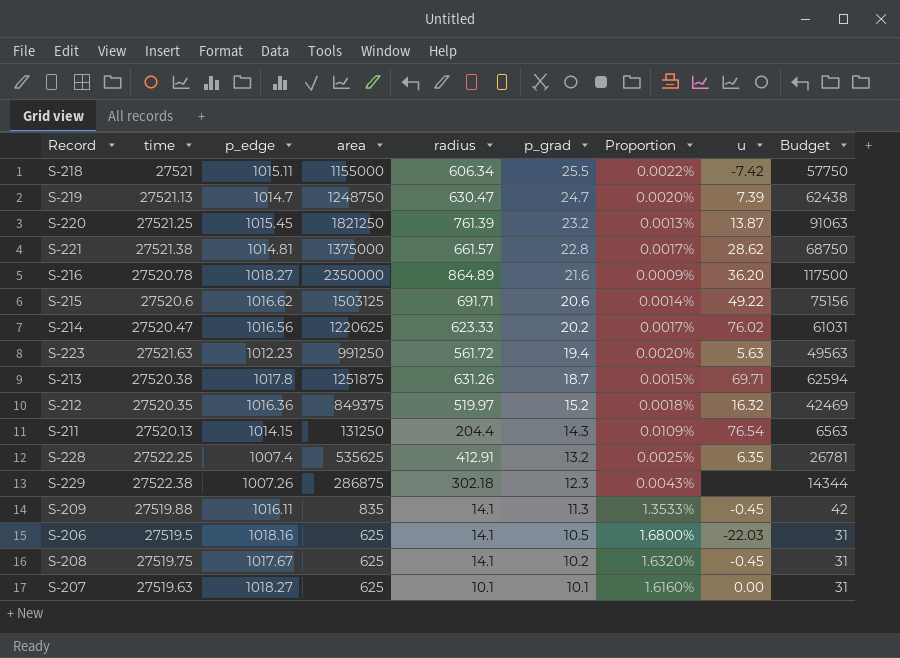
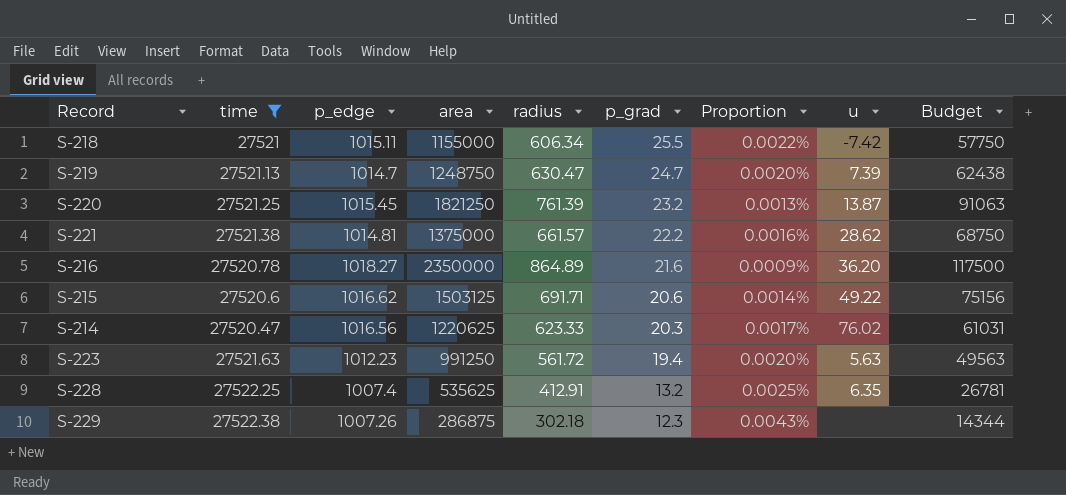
filter: none -> time >= 27520.47
S-221 | p_grad: 22.8 -> 22.2
S-221 | Proportion: 0.0017% -> 0.0016%
S-214 | p_grad: 20.2 -> 20.3

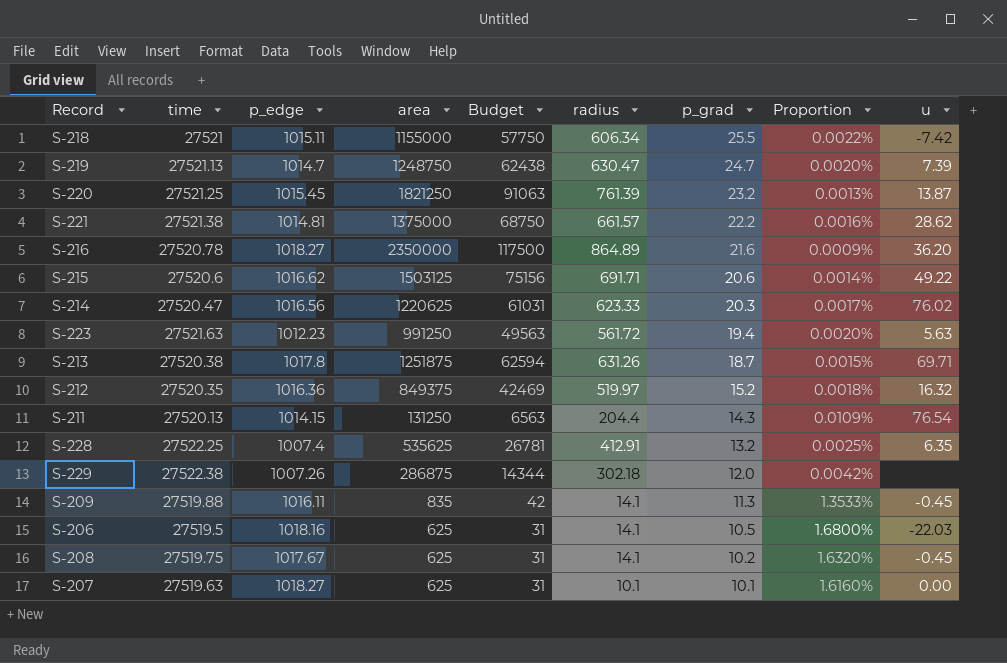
filter: time >= 27520.47 -> none
column Budget | position: 9 -> 5
S-229 | p_grad: 12.3 -> 12.0
S-229 | Proportion: 0.0043% -> 0.0042%

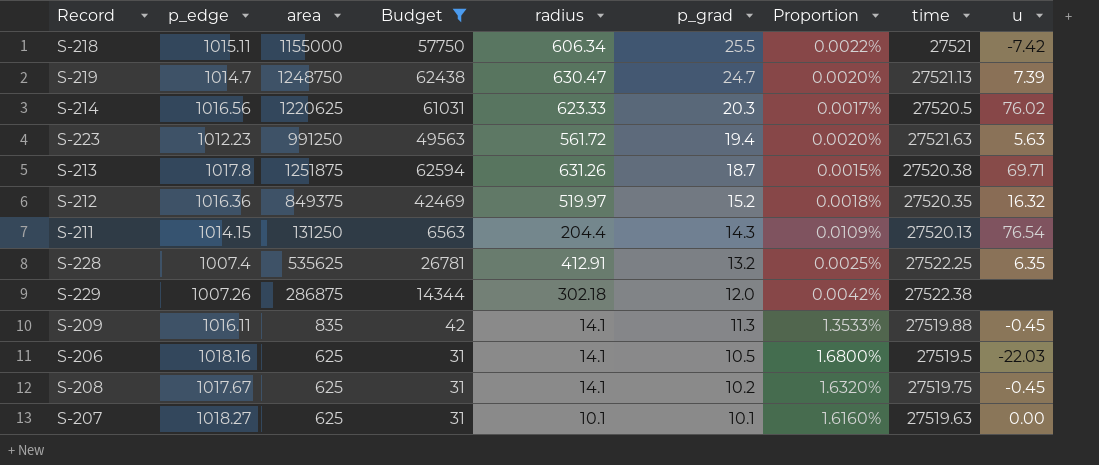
filter: none -> Budget <= 62594
column time | position: 2 -> 8
S-214 | time: 27520.47 -> 27520.5

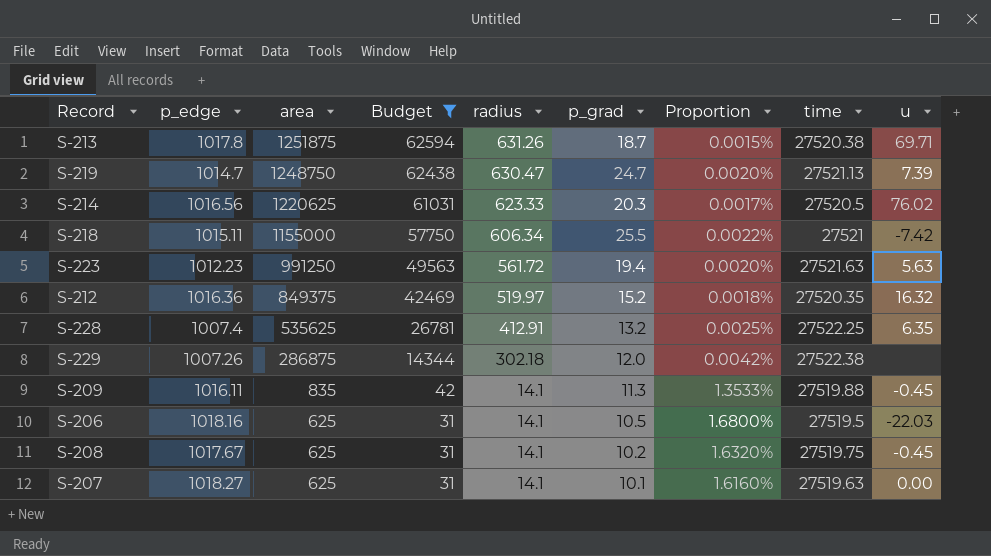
row order: p_grad descending -> area descending
row S-211: 1014.15 | 131250 | 6563 | 204.4 | 14.3 | 0.0109% | 27520.13 | 76.54 -> none
S-207 | radius: 10.1 -> 14.1

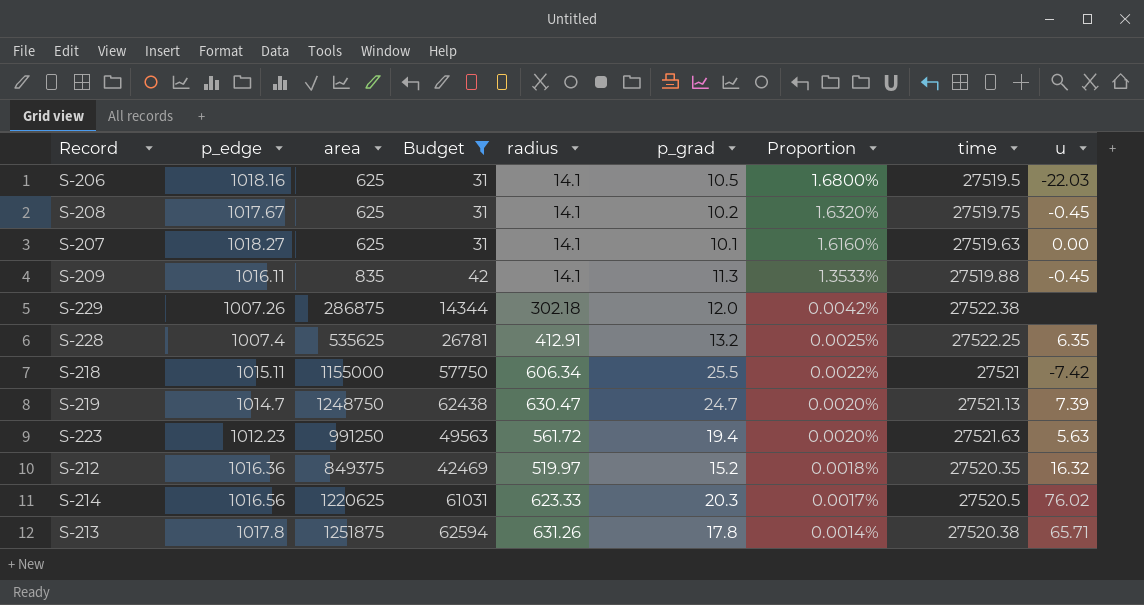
row order: area descending -> Proportion descending
S-213 | p_grad: 18.7 -> 17.8
S-213 | Proportion: 0.0015% -> 0.0014%
S-213 | u: 69.71 -> 65.71

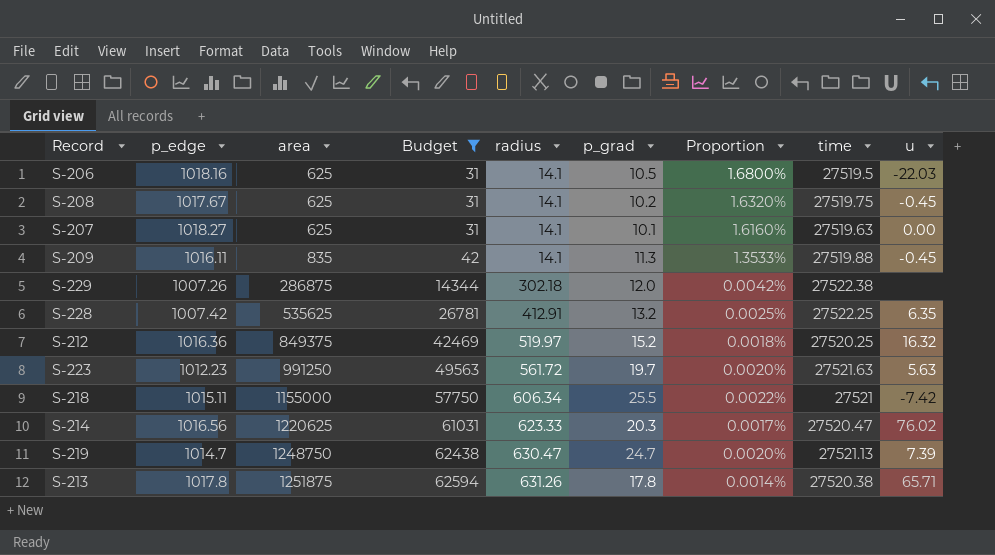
row order: Proportion descending -> area ascending
S-228 | p_edge: 1007.4 -> 1007.42
S-212 | time: 27520.35 -> 27520.25
S-223 | p_grad: 19.4 -> 19.7
S-214 | time: 27520.5 -> 27520.47

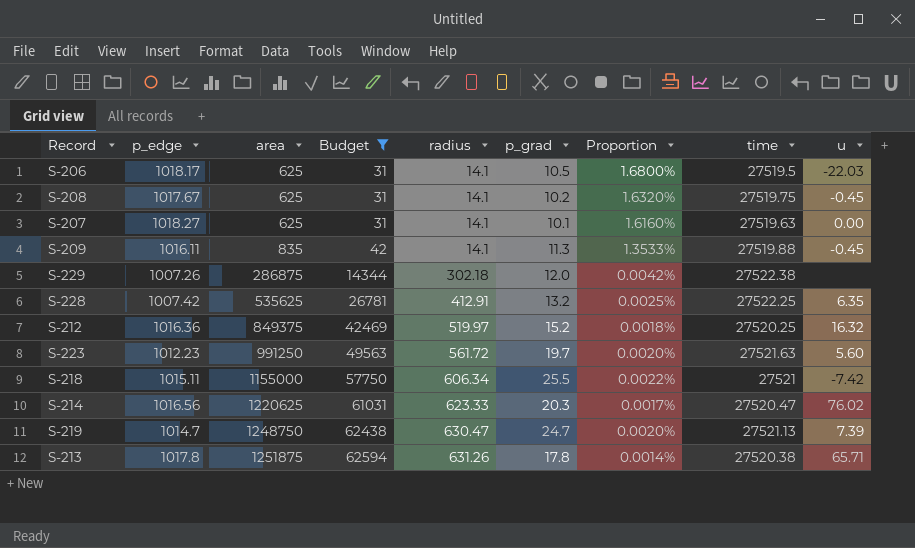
S-206 | p_edge: 1018.16 -> 1018.17
S-223 | u: 5.63 -> 5.60

